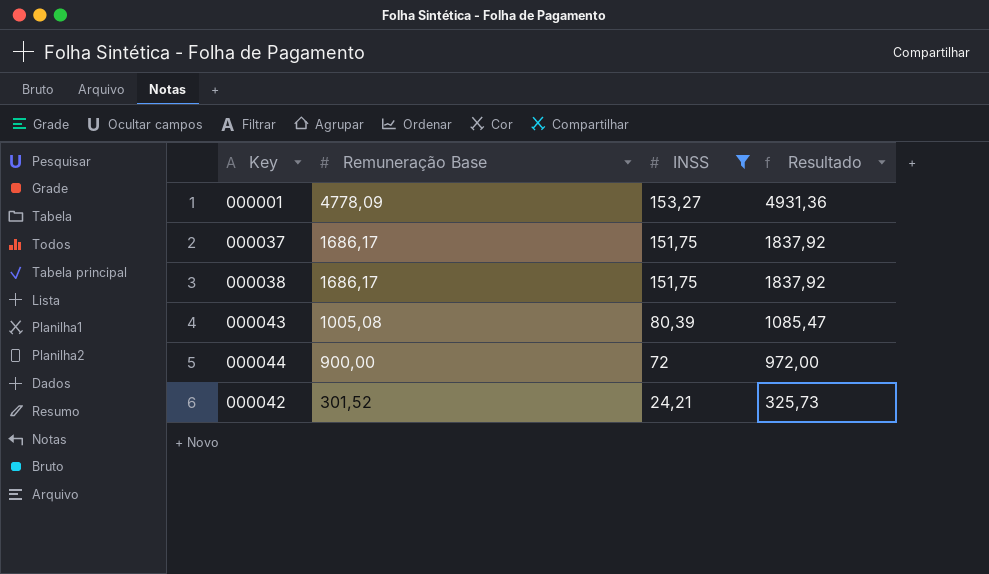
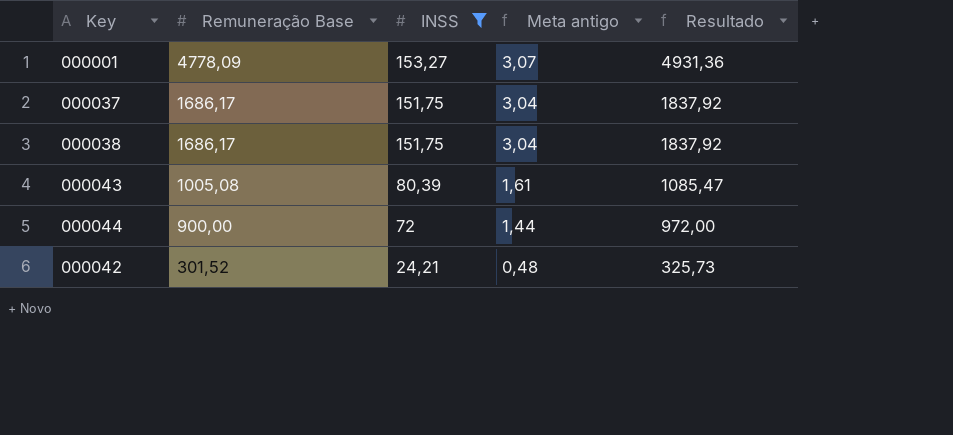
column Meta antigo | formula: none -> [INSS] * 0,02

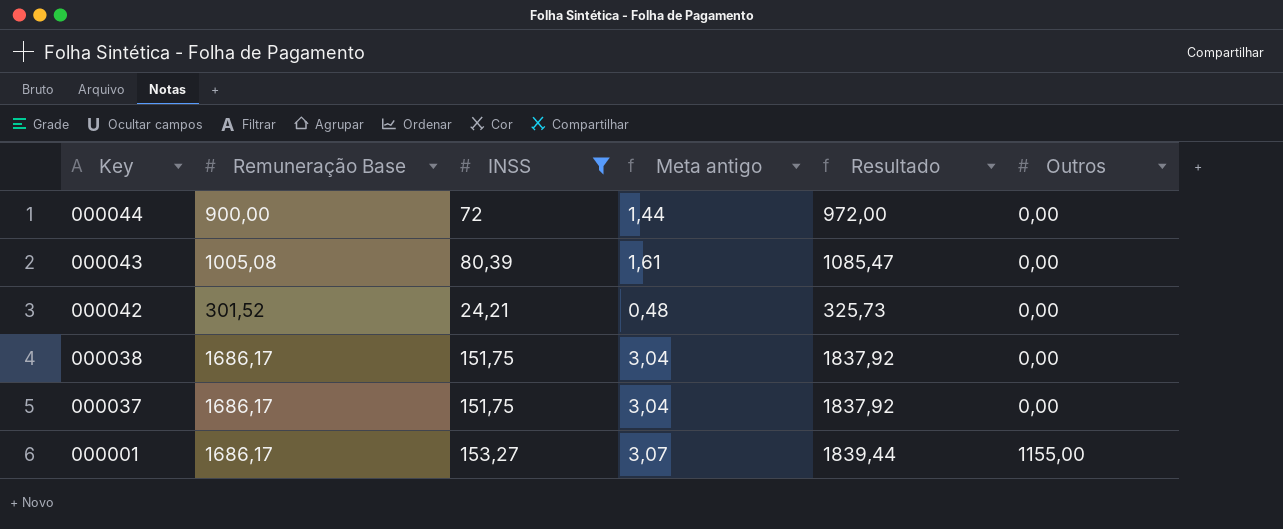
row order: Remuneração Base descending -> Key descending
column Outros | position: none -> 6
000001 | Remuneração Base: 4778,09 -> 1686,17
000001 | Resultado: 4931,36 -> 1839,44

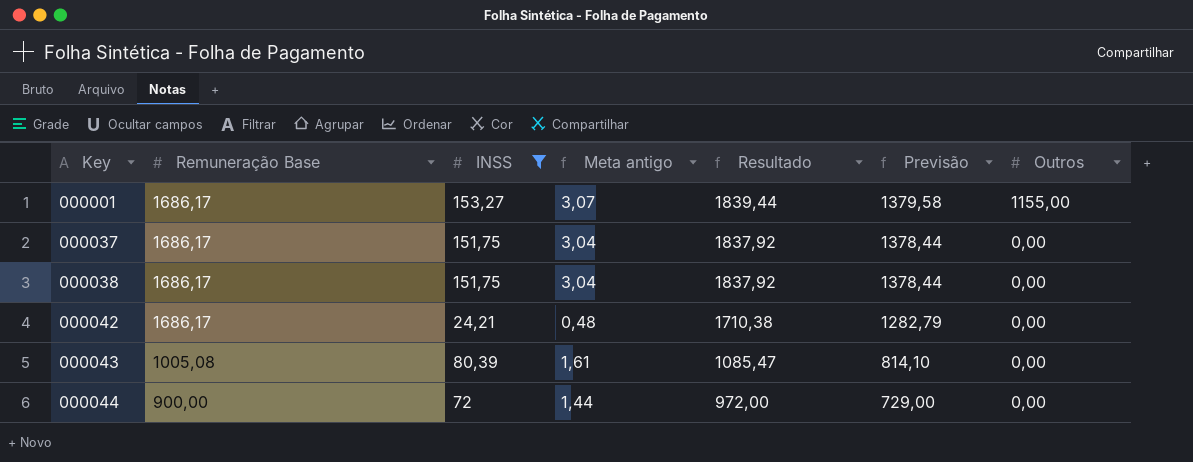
row order: Key descending -> Key ascending
column Previsão | formula: none -> [Resultado] * 0,75
000042 | Remuneração Base: 301,52 -> 1686,17
000042 | Resultado: 325,73 -> 1710,38

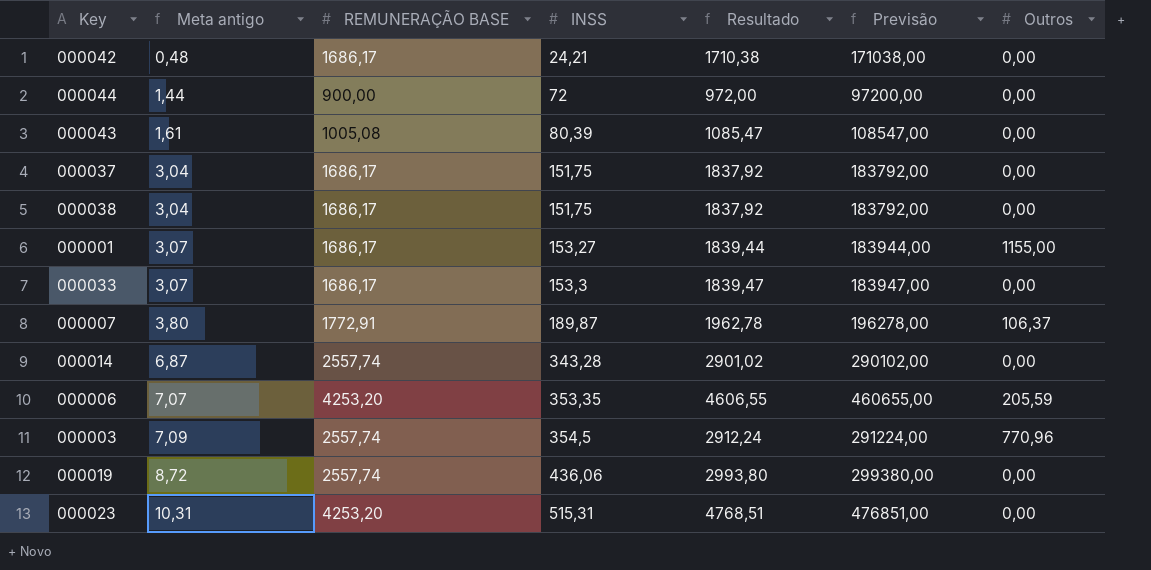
filter: INSS <= 153,27 -> none
row order: Key ascending -> Meta antigo ascending
column Meta antigo | position: 4 -> 2
column name: Remuneração Base -> REMUNERAÇÃO BASE
column Previsão | formula: [Resultado] * 0,75 -> [Resultado] * 100

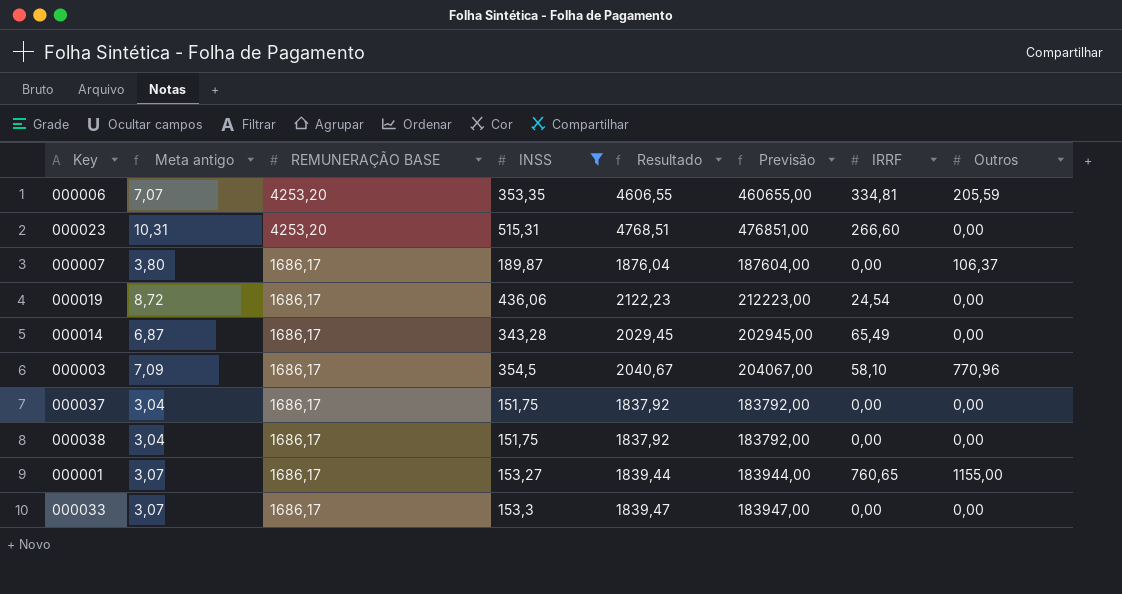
filter: none -> INSS >= 151,75
row order: Meta antigo ascending -> REMUNERAÇÃO BASE descending
column IRRF | position: none -> 7
000007 | REMUNERAÇÃO BASE: 1772,91 -> 1686,17
000007 | Resultado: 1962,78 -> 1876,04
000007 | Previsão: 196278,00 -> 187604,00
000019 | REMUNERAÇÃO BASE: 2557,74 -> 1686,17
000019 | Resultado: 2993,80 -> 2122,23
000019 | Previsão: 299380,00 -> 212223,00
000014 | REMUNERAÇÃO BASE: 2557,74 -> 1686,17
000014 | Resultado: 2901,02 -> 2029,45
000014 | Previsão: 290102,00 -> 202945,00
000003 | REMUNERAÇÃO BASE: 2557,74 -> 1686,17
000003 | Resultado: 2912,24 -> 2040,67
000003 | Previsão: 291224,00 -> 204067,00

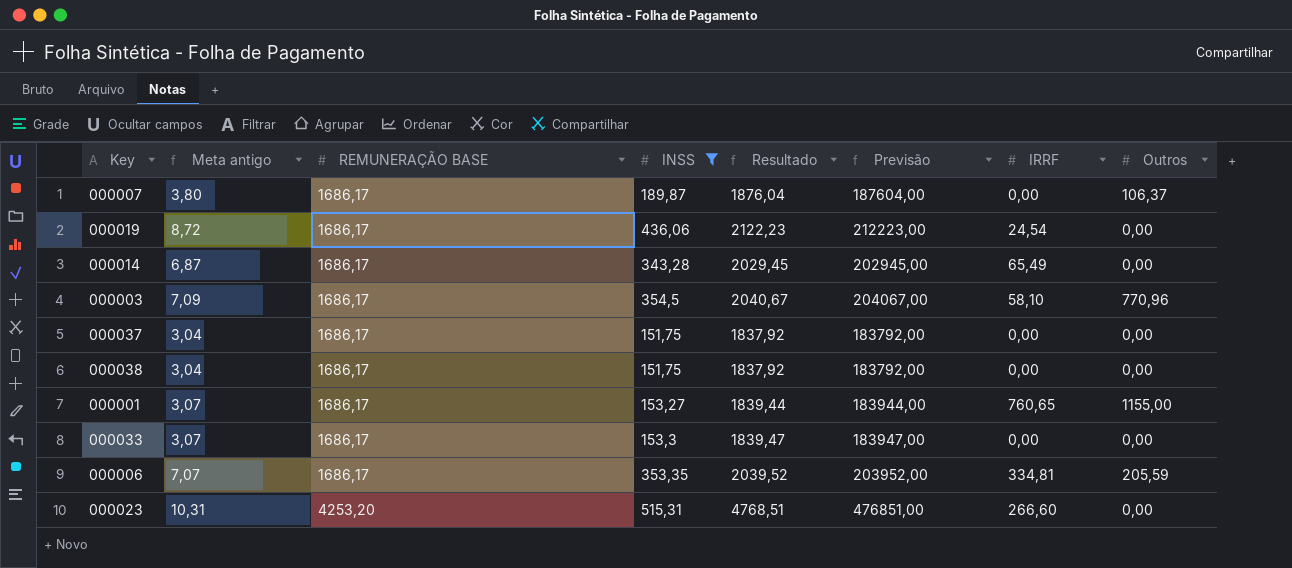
row order: REMUNERAÇÃO BASE descending -> REMUNERAÇÃO BASE ascending
000006 | REMUNERAÇÃO BASE: 4253,20 -> 1686,17
000006 | Resultado: 4606,55 -> 2039,52
000006 | Previsão: 460655,00 -> 203952,00

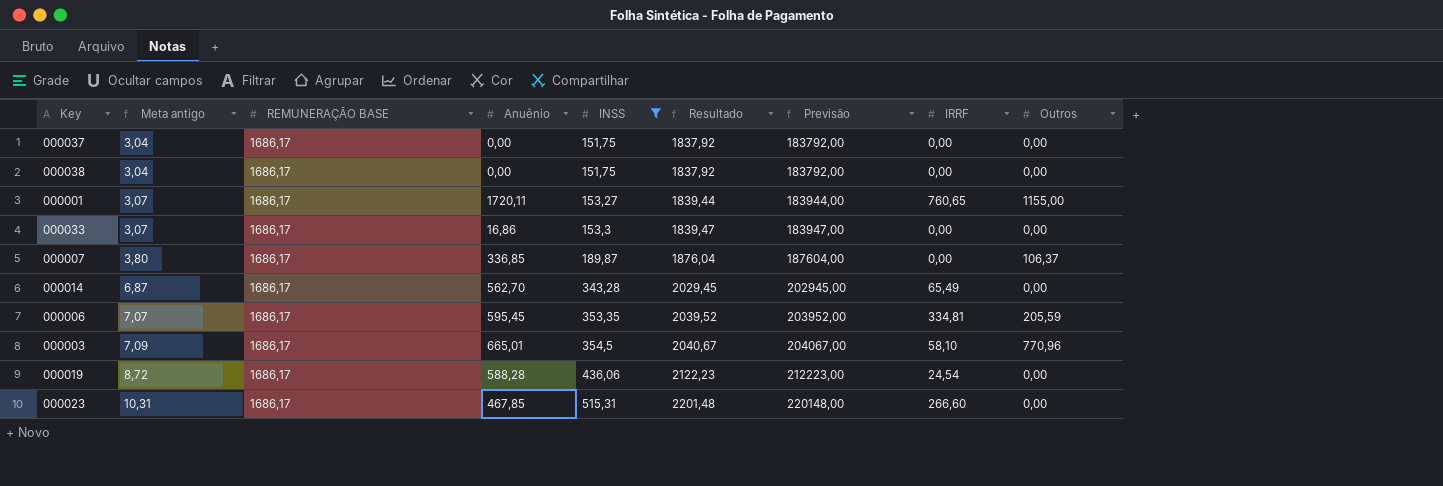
row order: REMUNERAÇÃO BASE ascending -> Meta antigo ascending
column Anuênio | position: none -> 4
000023 | REMUNERAÇÃO BASE: 4253,20 -> 1686,17
000023 | Resultado: 4768,51 -> 2201,48
000023 | Previsão: 476851,00 -> 220148,00

